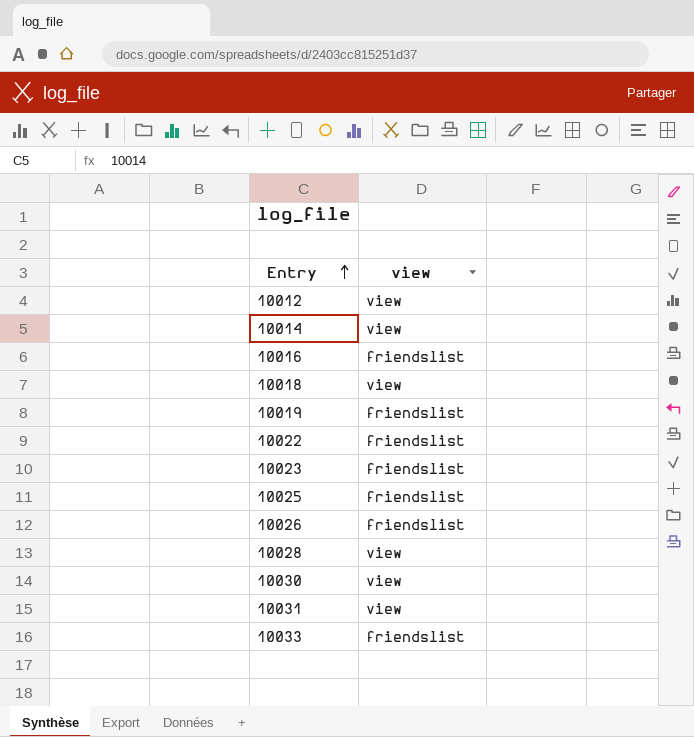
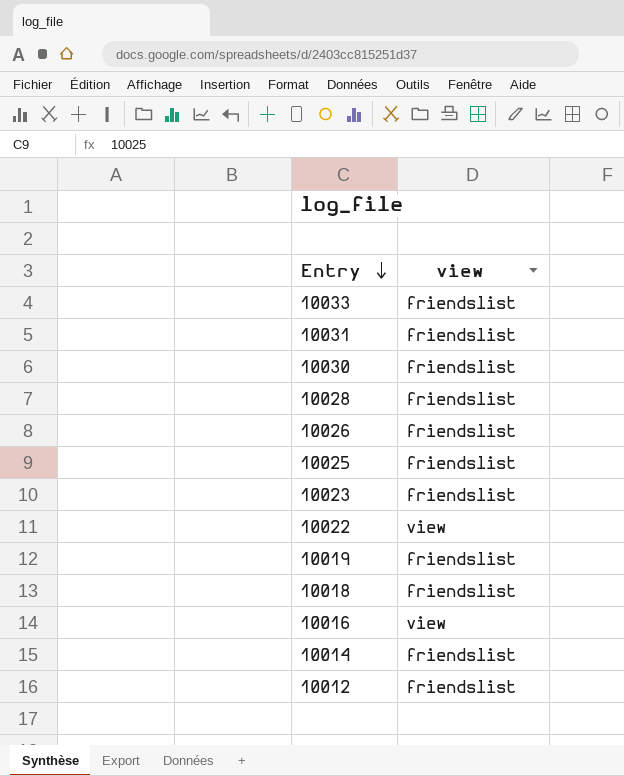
row order: Entry ascending -> Entry descending
10031 | view: view -> friendslist
10030 | view: view -> friendslist
10028 | view: view -> friendslist
10022 | view: friendslist -> view
10018 | view: view -> friendslist
10016 | view: friendslist -> view
10014 | view: view -> friendslist
10012 | view: view -> friendslist

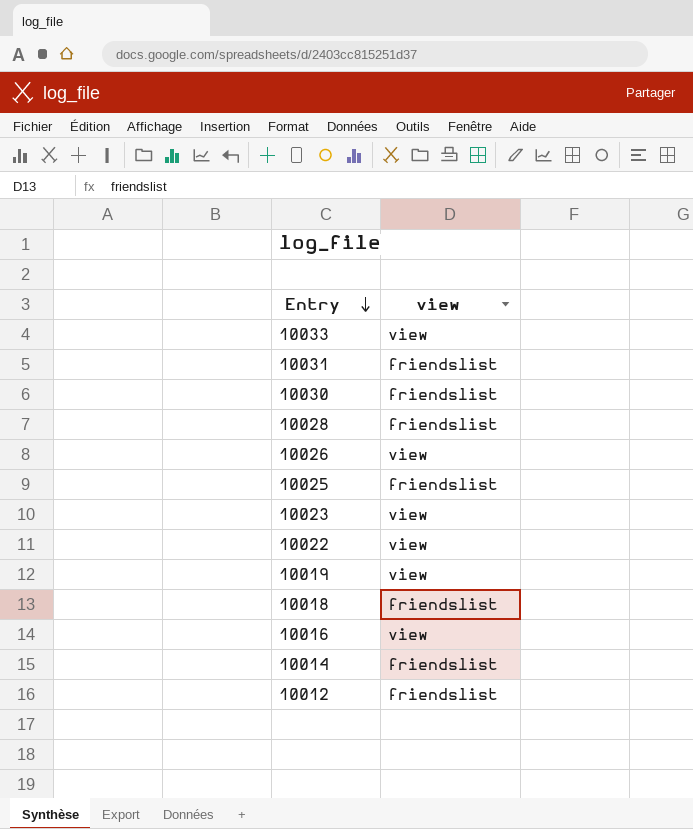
10033 | view: friendslist -> view
10026 | view: friendslist -> view
10023 | view: friendslist -> view
10019 | view: friendslist -> view

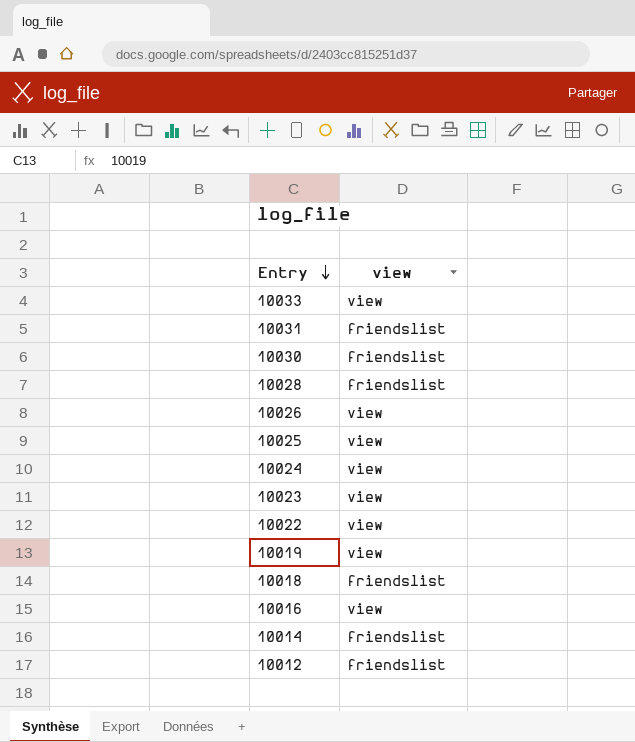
10025 | view: friendslist -> view
row 10024: none -> view

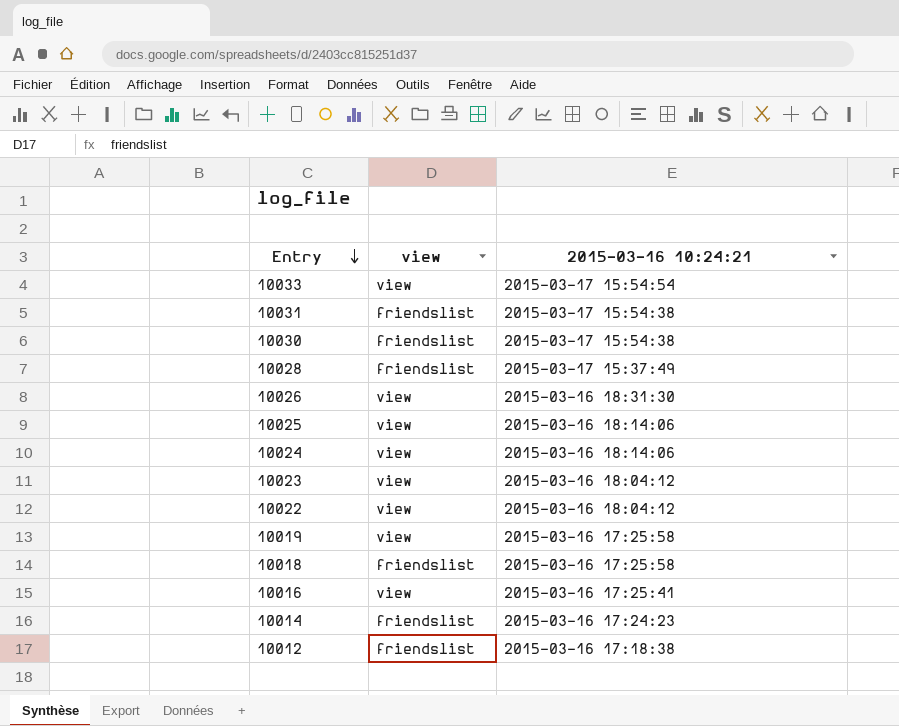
column 2015-03-16 10:24:21 | position: none -> 3

